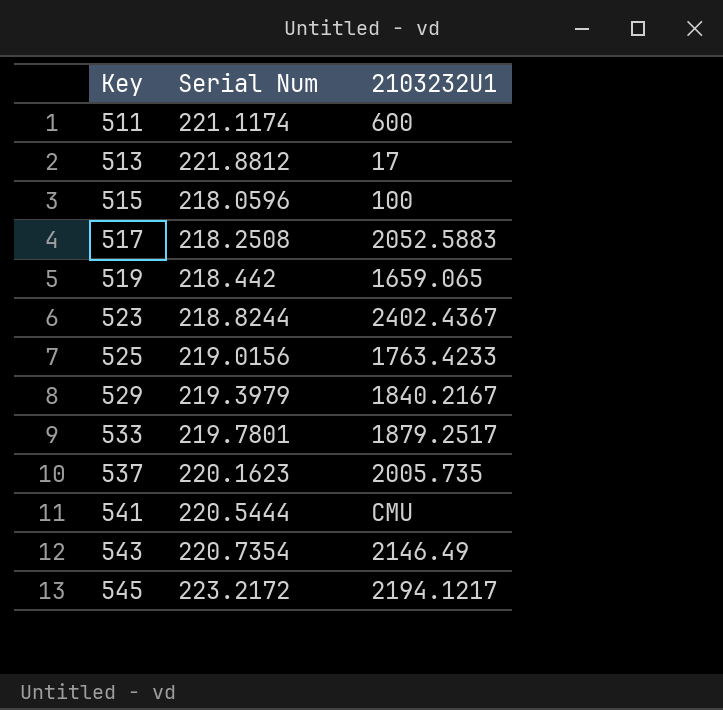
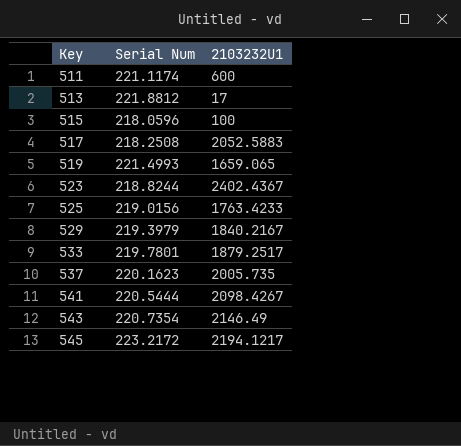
519 | Serial Num: 218.442 -> 221.4993
541 | 2103232U1: CMU -> 2098.4267

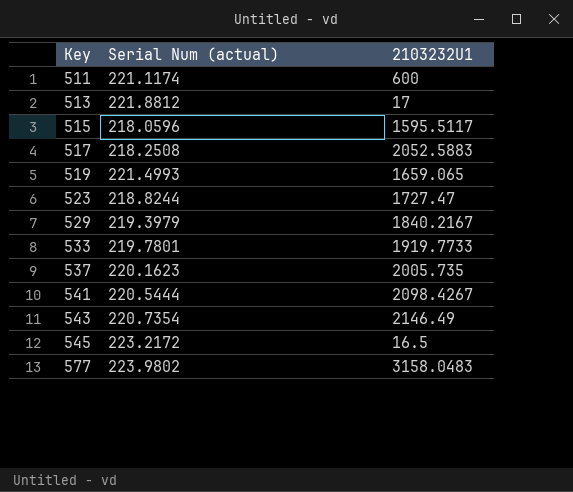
column name: Serial Num -> Serial Num (actual)
row 525: 219.0156 | 1763.4233 -> none
515 | 2103232U1: 100 -> 1595.5117
523 | 2103232U1: 2402.4367 -> 1727.47
533 | 2103232U1: 1879.2517 -> 1919.7733
545 | 2103232U1: 2194.1217 -> 16.5
row 577: none -> 223.9802 | 3158.0483

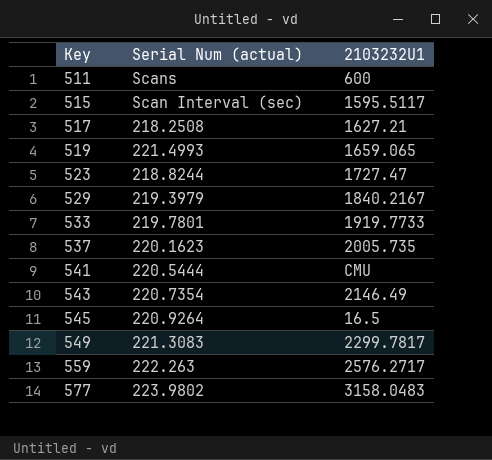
row 513: 221.8812 | 17 -> none
511 | Serial Num (actual): 221.1174 -> Scans
515 | Serial Num (actual): 218.0596 -> Scan Interval (sec)
517 | 2103232U1: 2052.5883 -> 1627.21
541 | 2103232U1: 2098.4267 -> CMU
545 | Serial Num (actual): 223.2172 -> 220.9264
row 549: none -> 221.3083 | 2299.7817
row 559: none -> 222.263 | 2576.2717

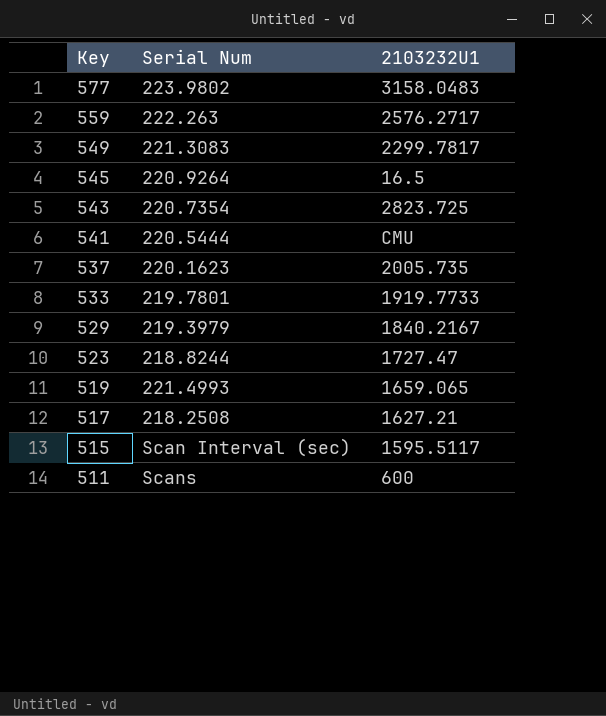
row order: Key ascending -> Key descending
column name: Serial Num (actual) -> Serial Num
543 | 2103232U1: 2146.49 -> 2823.725

